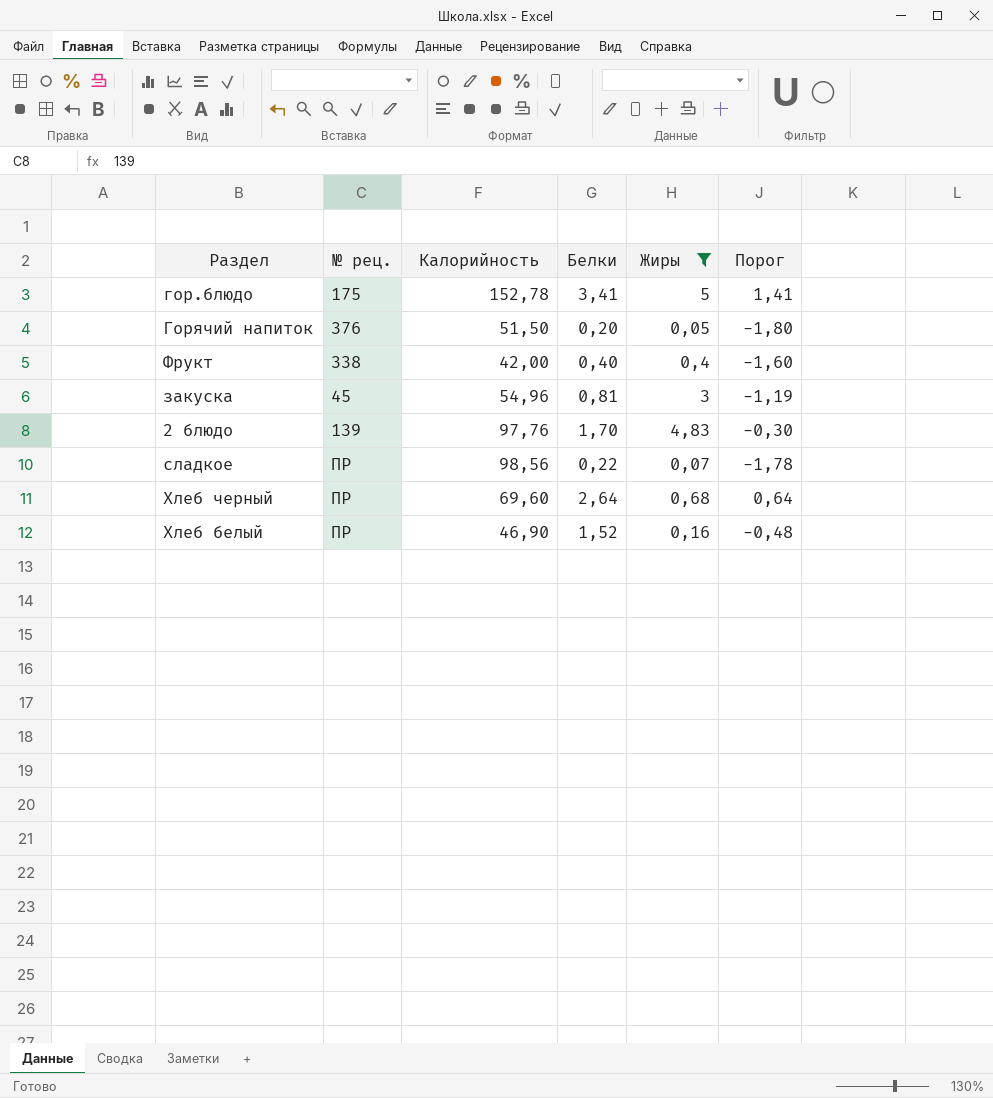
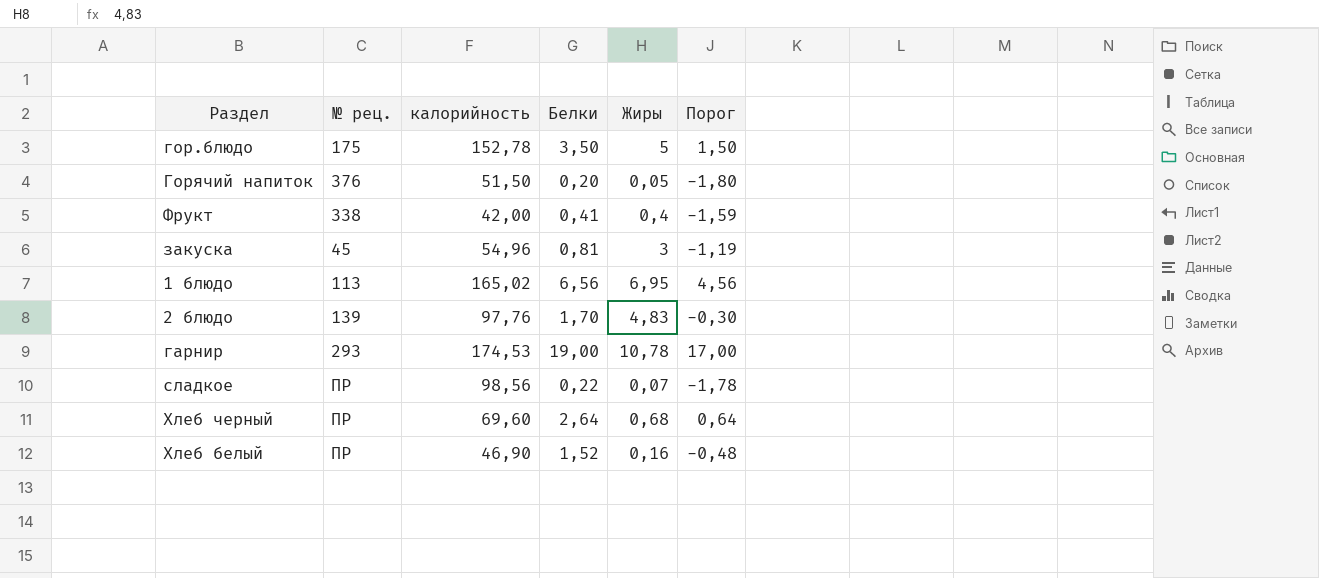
filter: Жиры <= 5 -> none
column name: Калорийность -> калорийность
гор.блюдо | Белки: 3,41 -> 3,50
гор.блюдо | Порог: 1,41 -> 1,50
Фрукт | Белки: 0,40 -> 0,41
Фрукт | Порог: -1,60 -> -1,59

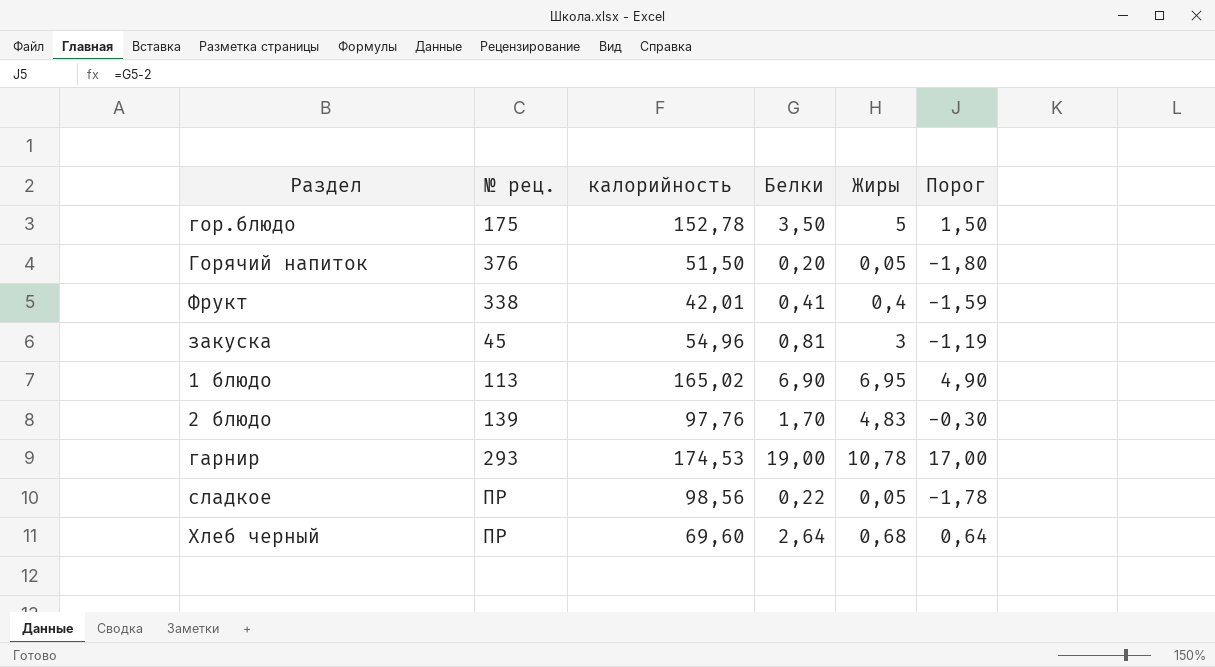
row Хлеб белый: ПР | 46,90 | 1,52 | 0,16 | -0,48 -> none
Фрукт | калорийность: 42,00 -> 42,01
1 блюдо | Белки: 6,56 -> 6,90
1 блюдо | Порог: 4,56 -> 4,90
сладкое | Жиры: 0,07 -> 0,05

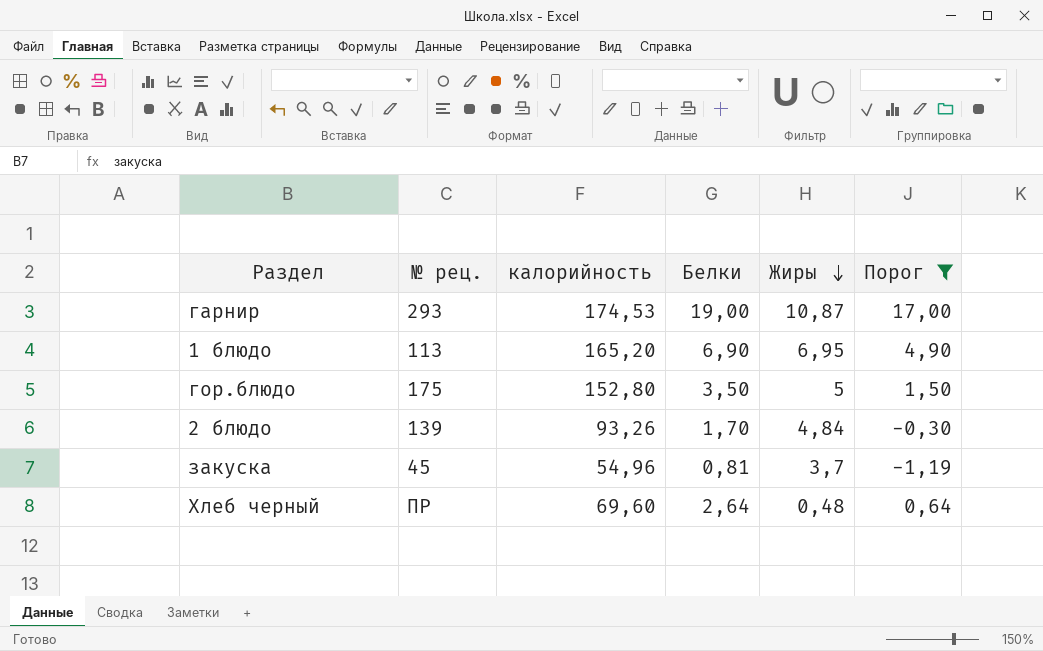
filter: none -> Порог >= -1,19
row order: none -> Жиры descending
гарнир | Жиры: 10,78 -> 10,87
1 блюдо | калорийность: 165,02 -> 165,20
гор.блюдо | калорийность: 152,78 -> 152,80
2 блюдо | калорийность: 97,76 -> 93,26
2 блюдо | Жиры: 4,83 -> 4,84
закуска | Жиры: 3 -> 3,7
Хлеб черный | Жиры: 0,68 -> 0,48

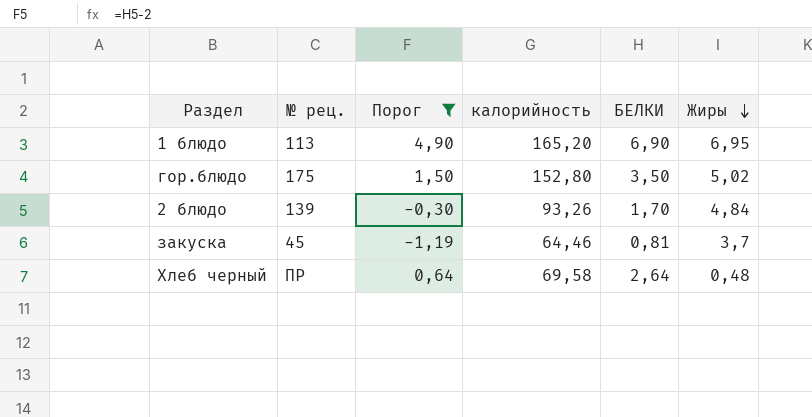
column Порог | position: 6 -> 3
column name: Белки -> БЕЛКИ
row гарнир: 293 | 174,53 | 19,00 | 10,87 | 17,00 -> none
гор.блюдо | Жиры: 5 -> 5,02
закуска | калорийность: 54,96 -> 64,46
Хлеб черный | калорийность: 69,60 -> 69,58

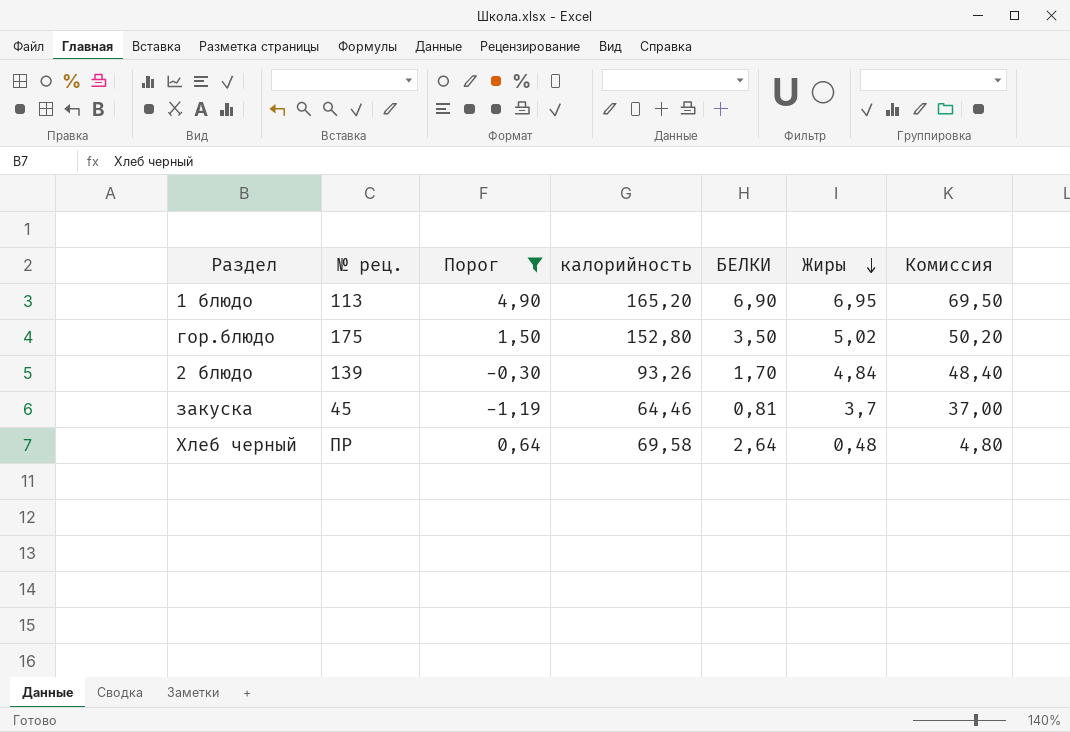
column Комиссия | formula: none -> [Жиры] * 10

